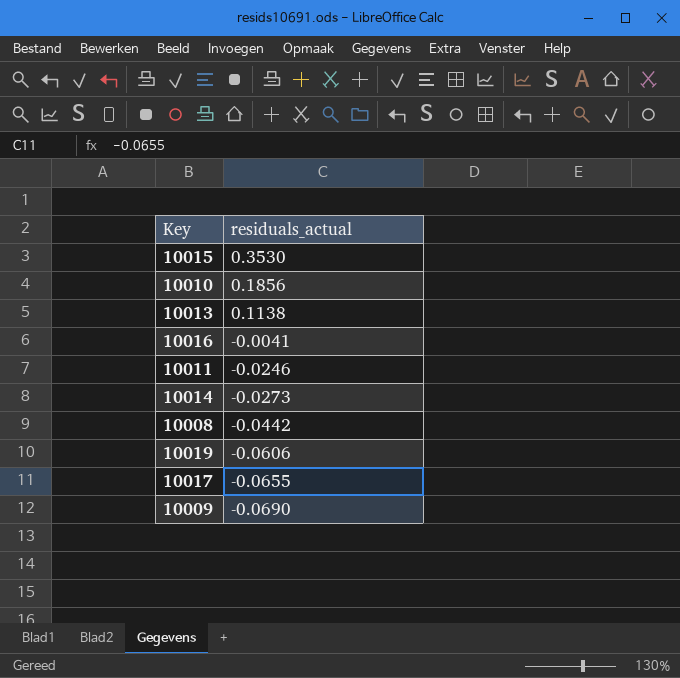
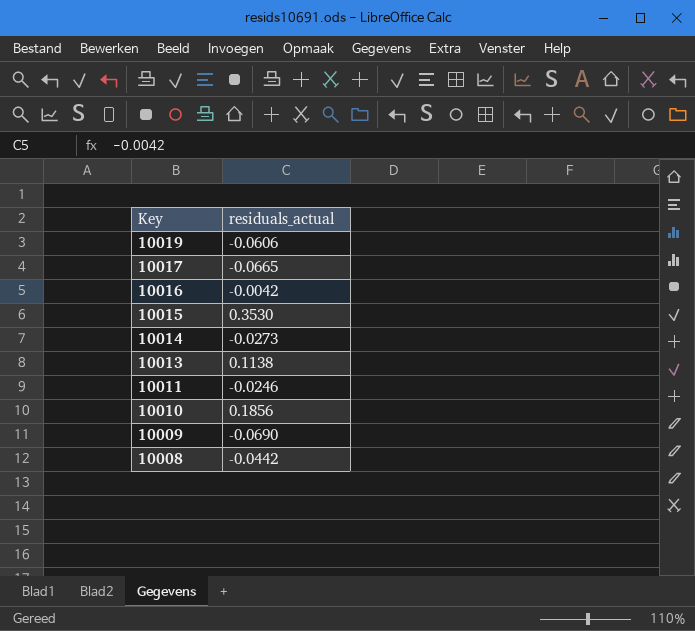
row order: residuals_actual descending -> Key descending
10017 | residuals_actual: -0.0655 -> -0.0665
10016 | residuals_actual: -0.0041 -> -0.0042

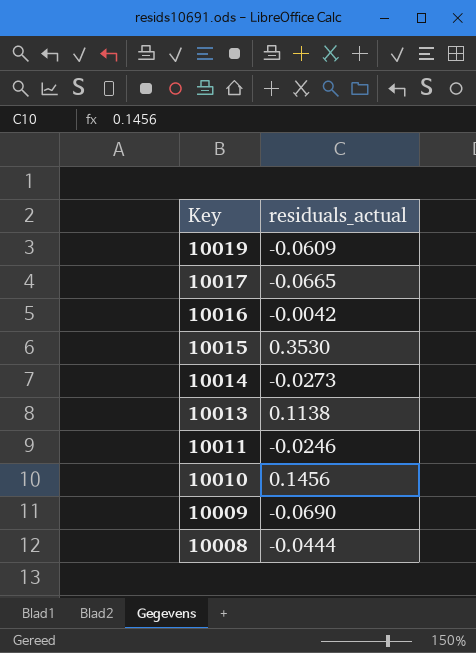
10019 | residuals_actual: -0.0606 -> -0.0609
10010 | residuals_actual: 0.1856 -> 0.1456
10008 | residuals_actual: -0.0442 -> -0.0444

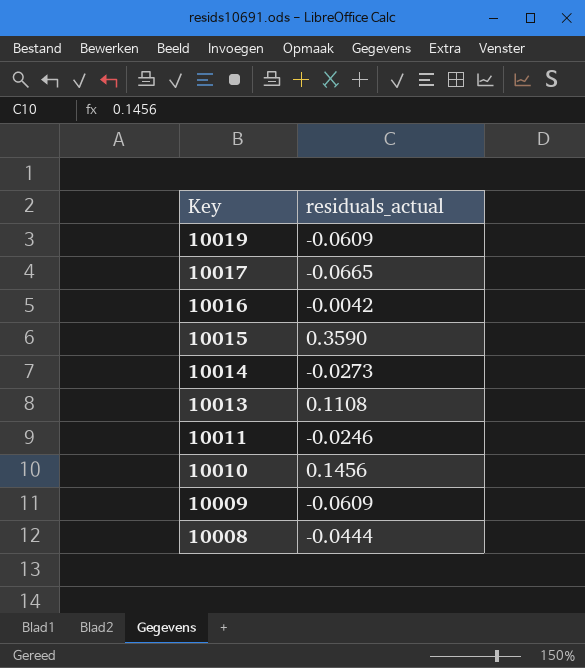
10015 | residuals_actual: 0.3530 -> 0.3590
10013 | residuals_actual: 0.1138 -> 0.1108
10009 | residuals_actual: -0.0690 -> -0.0609

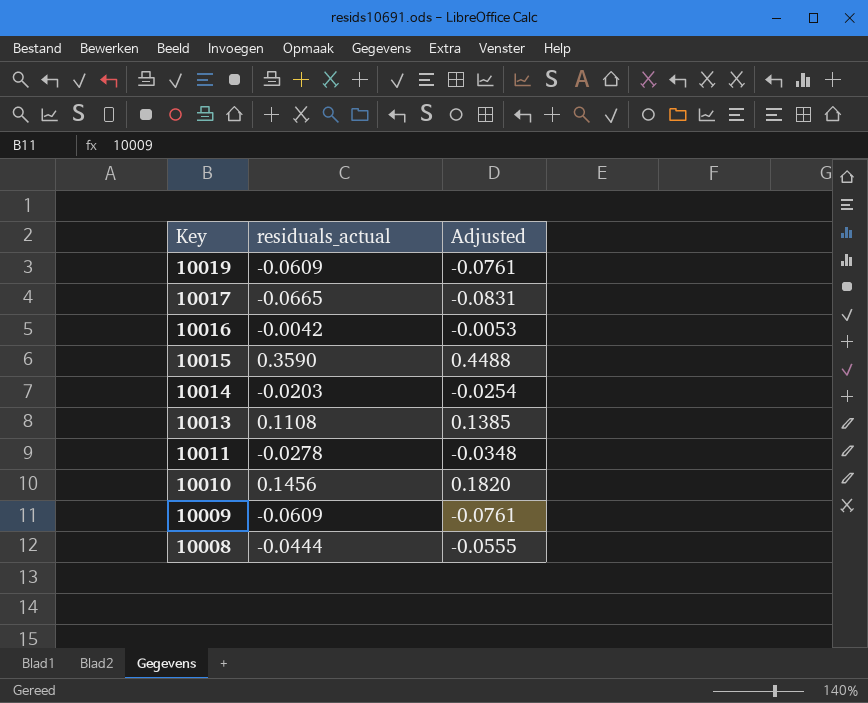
column Adjusted | formula: none -> [residuals_actual] * 1.25
10014 | residuals_actual: -0.0273 -> -0.0203
10011 | residuals_actual: -0.0246 -> -0.0278

